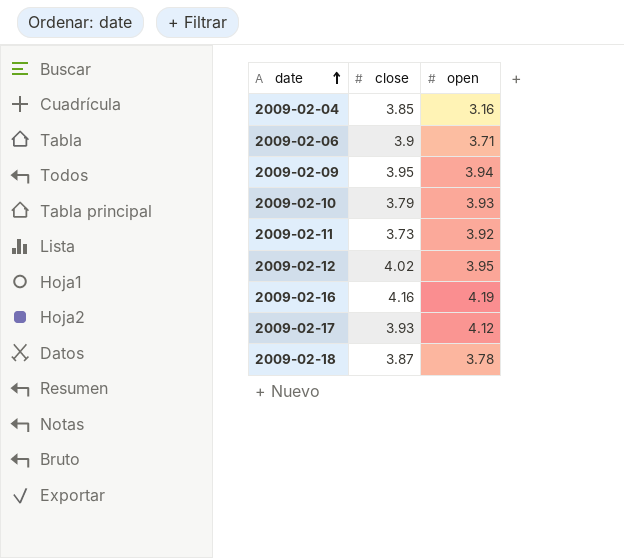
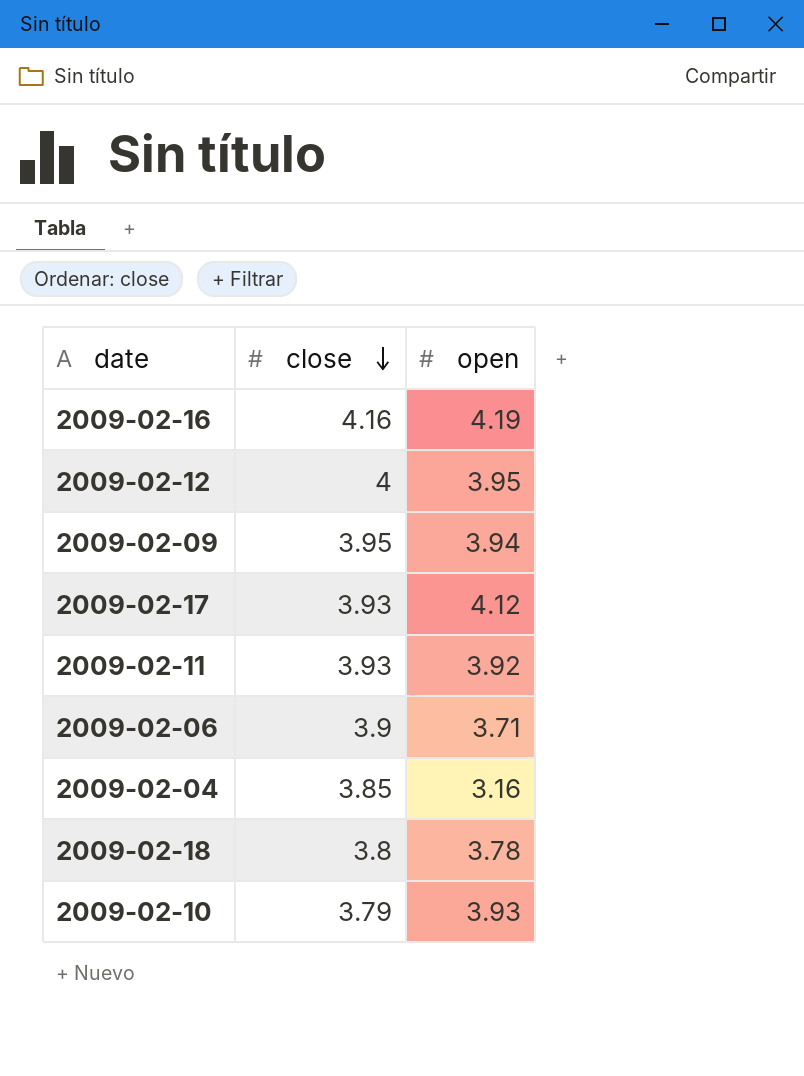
row order: date ascending -> close descending
2009-02-12 | close: 4.02 -> 4
2009-02-11 | close: 3.73 -> 3.93
2009-02-18 | close: 3.87 -> 3.8

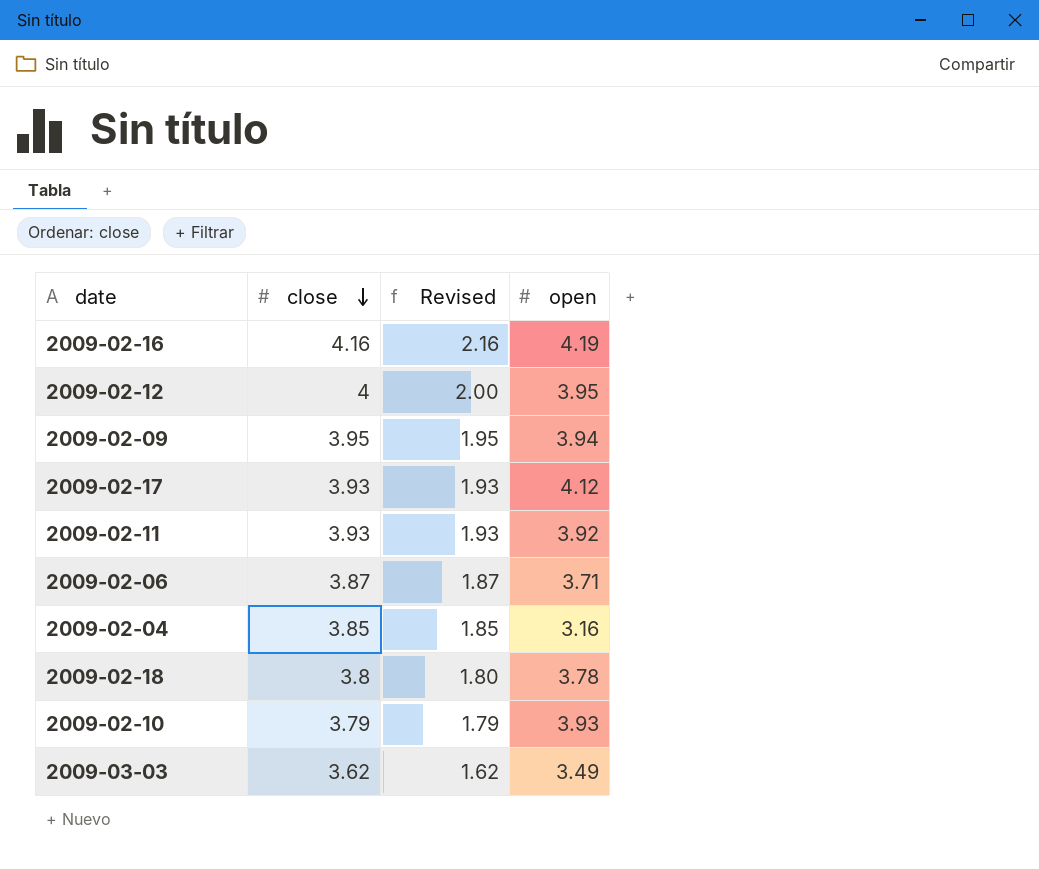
column Revised | formula: none -> [close] - 2
2009-02-06 | close: 3.9 -> 3.87
row 2009-03-03: none -> 3.62 | 1.62 | 3.49

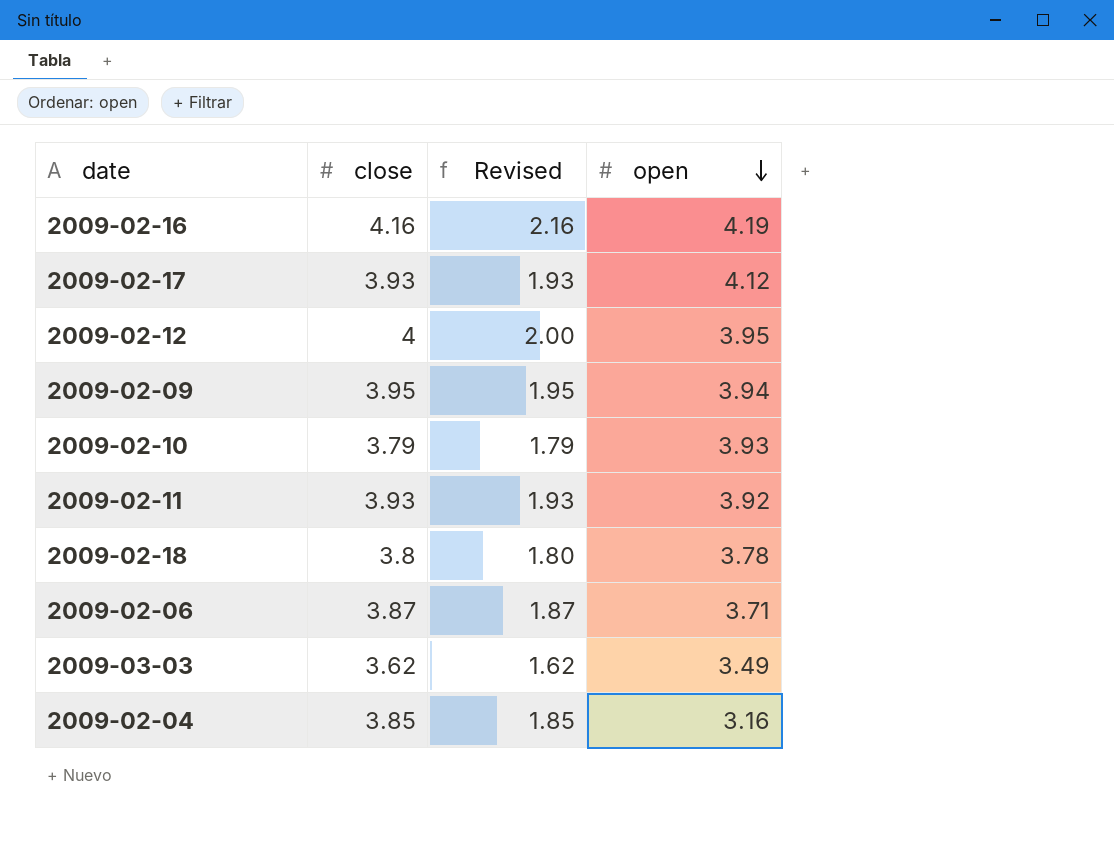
row order: close descending -> open descending

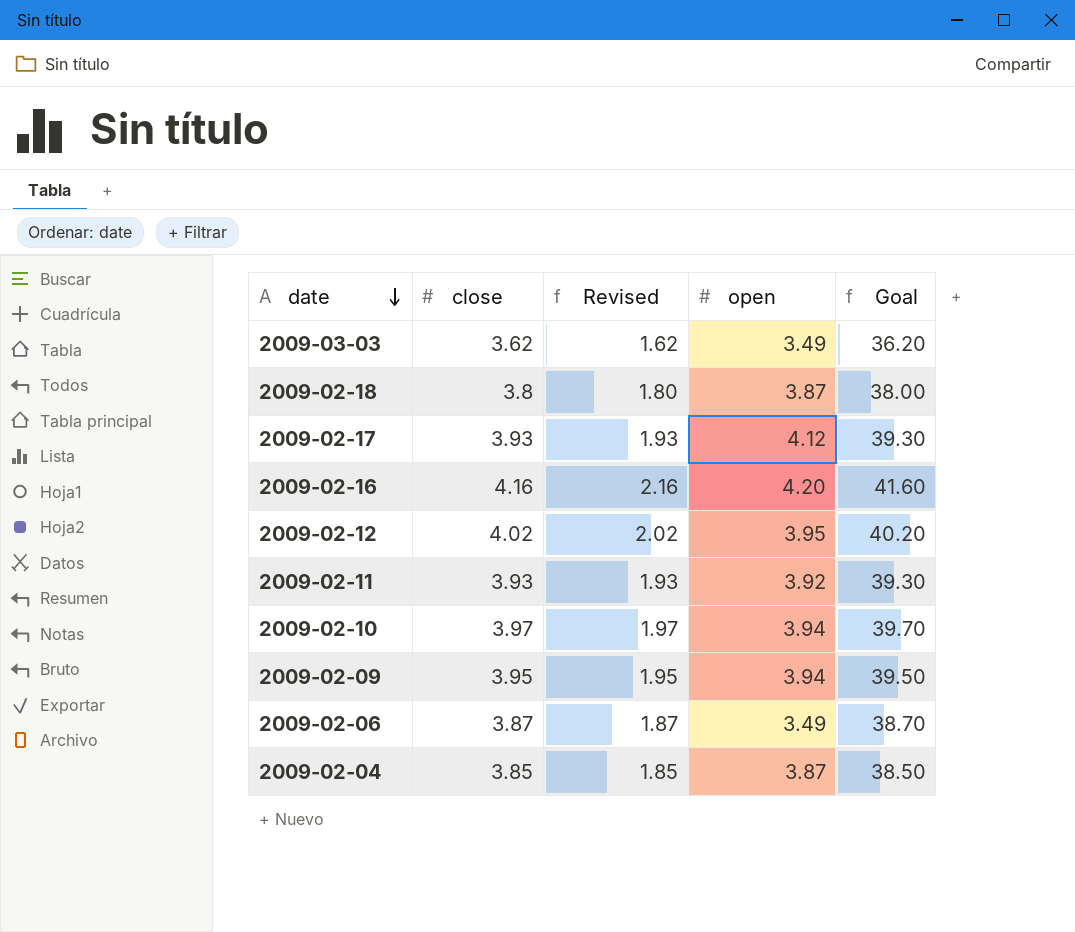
row order: open descending -> date descending
column Goal | formula: none -> [close] * 10
2009-02-18 | open: 3.78 -> 3.87
2009-02-16 | open: 4.19 -> 4.20
2009-02-12 | close: 4 -> 4.02
2009-02-12 | Revised: 2.00 -> 2.02
2009-02-10 | close: 3.79 -> 3.97
2009-02-10 | Revised: 1.79 -> 1.97
2009-02-10 | open: 3.93 -> 3.94
2009-02-06 | open: 3.71 -> 3.49
2009-02-04 | open: 3.16 -> 3.87

